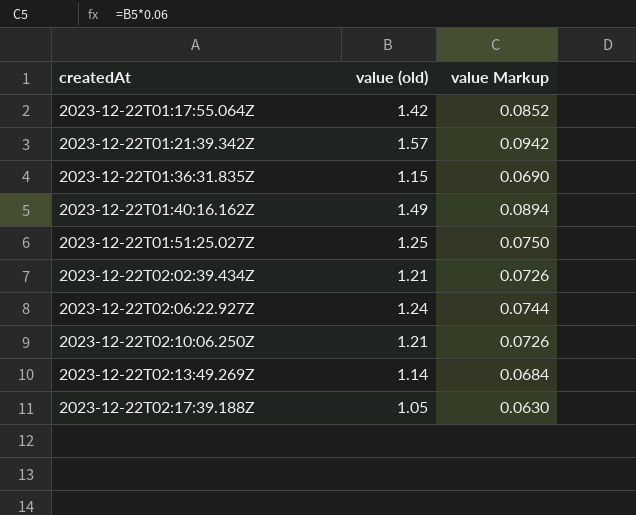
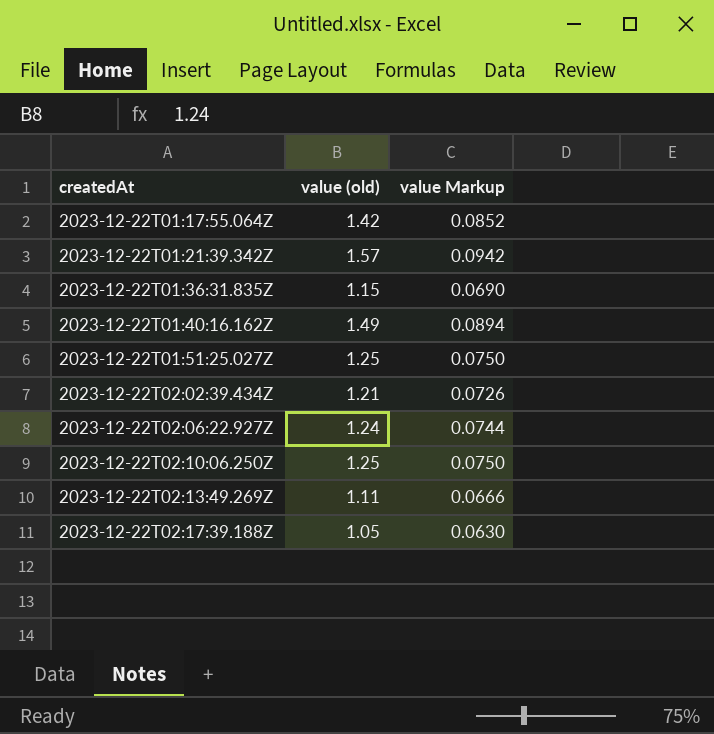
2023-12-22T02:10:06.250Z | value (old): 1.21 -> 1.25
2023-12-22T02:10:06.250Z | value Markup: 0.0726 -> 0.0750
2023-12-22T02:13:49.269Z | value (old): 1.14 -> 1.11
2023-12-22T02:13:49.269Z | value Markup: 0.0684 -> 0.0666

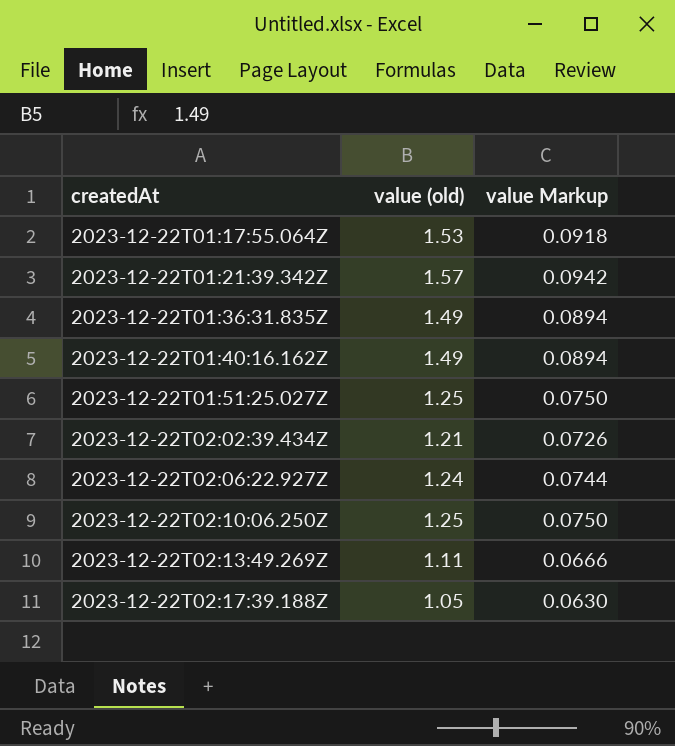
2023-12-22T01:17:55.064Z | value (old): 1.42 -> 1.53
2023-12-22T01:17:55.064Z | value Markup: 0.0852 -> 0.0918
2023-12-22T01:36:31.835Z | value (old): 1.15 -> 1.49
2023-12-22T01:36:31.835Z | value Markup: 0.0690 -> 0.0894

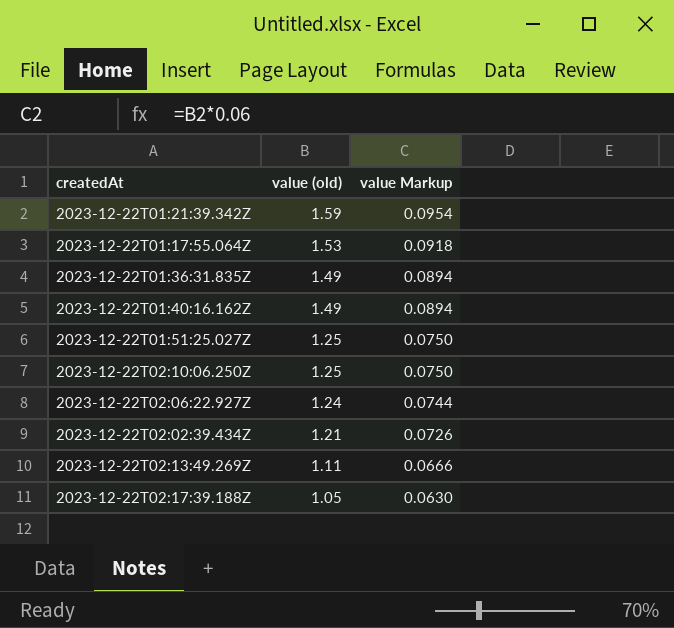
row order: createdAt ascending -> value (old) descending
2023-12-22T01:21:39.342Z | value (old): 1.57 -> 1.59
2023-12-22T01:21:39.342Z | value Markup: 0.0942 -> 0.0954

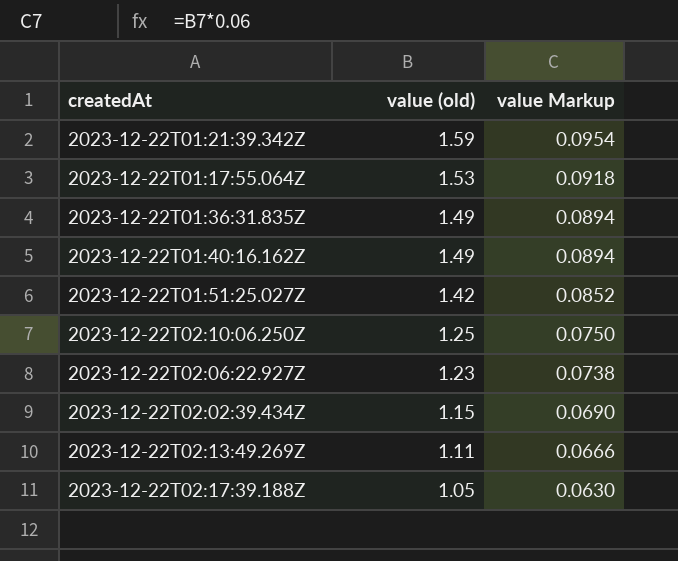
2023-12-22T01:51:25.027Z | value (old): 1.25 -> 1.42
2023-12-22T01:51:25.027Z | value Markup: 0.0750 -> 0.0852
2023-12-22T02:06:22.927Z | value (old): 1.24 -> 1.23
2023-12-22T02:06:22.927Z | value Markup: 0.0744 -> 0.0738
2023-12-22T02:02:39.434Z | value (old): 1.21 -> 1.15
2023-12-22T02:02:39.434Z | value Markup: 0.0726 -> 0.0690

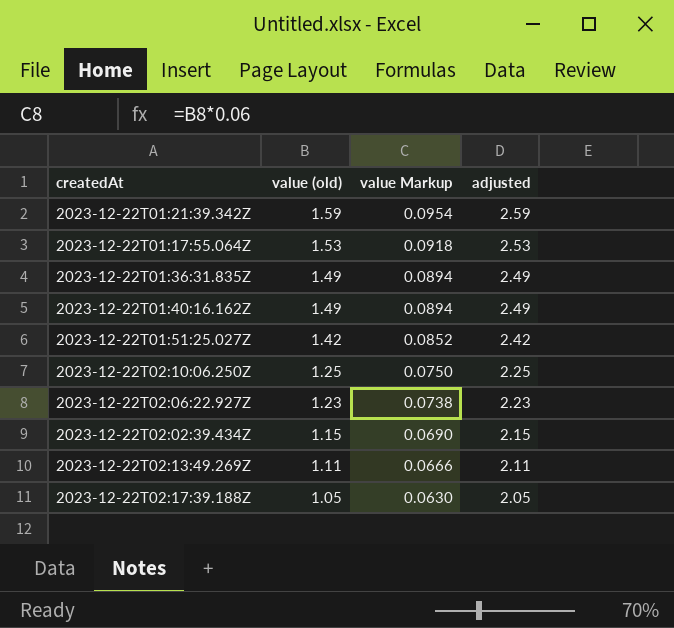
column adjusted | formula: none -> [value (old)] + 1

